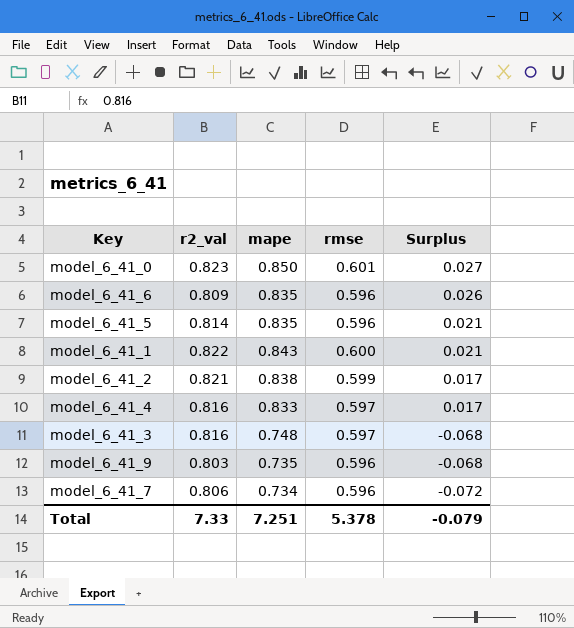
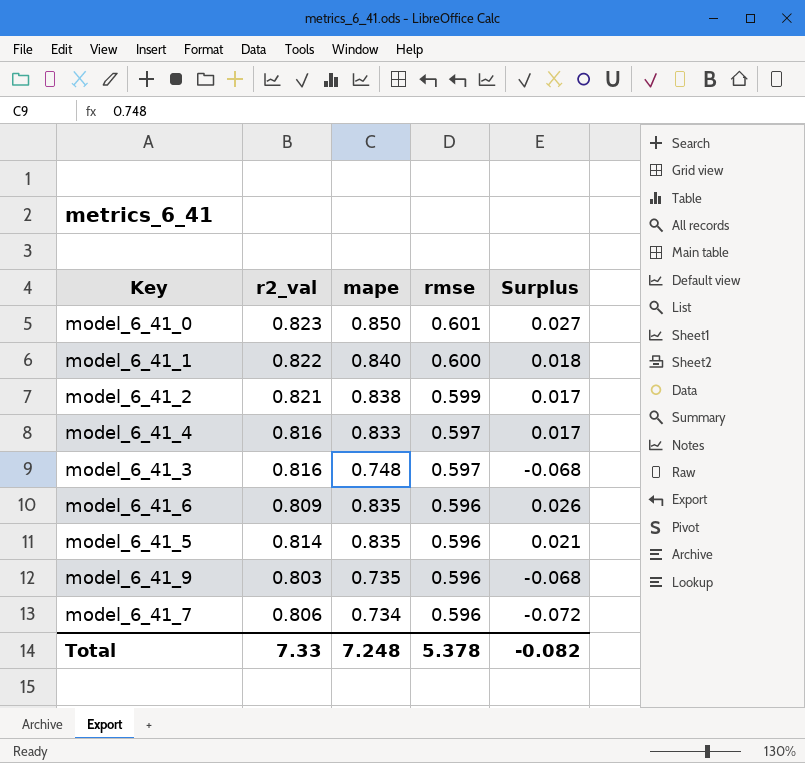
row order: Surplus descending -> rmse descending
model_6_41_1 | mape: 0.843 -> 0.840
model_6_41_1 | Surplus: 0.021 -> 0.018
Total | mape: 7.251 -> 7.248
Total | Surplus: -0.079 -> -0.082

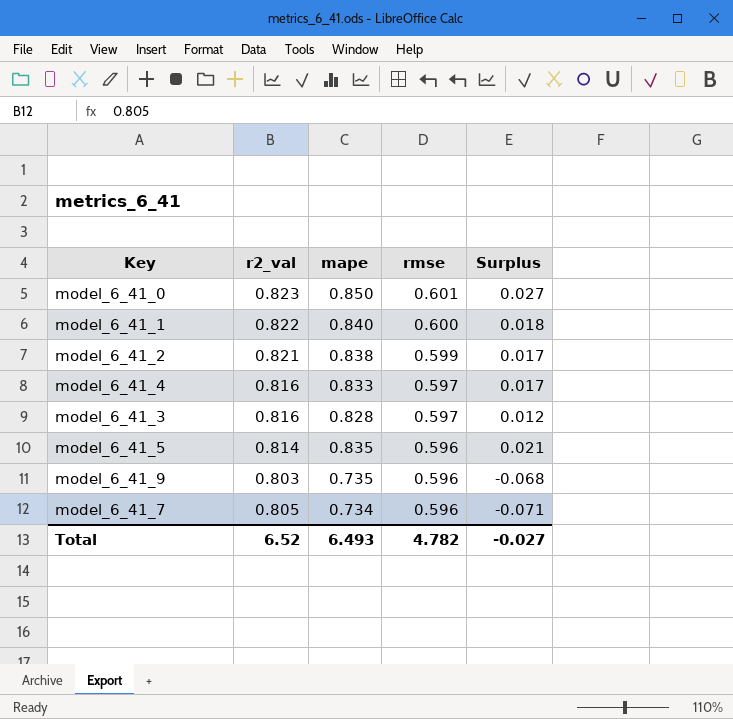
row model_6_41_6: 0.809 | 0.835 | 0.596 | 0.026 -> none
model_6_41_3 | mape: 0.748 -> 0.828
model_6_41_3 | Surplus: -0.068 -> 0.012
model_6_41_7 | r2_val: 0.806 -> 0.805
model_6_41_7 | Surplus: -0.072 -> -0.071
Total | r2_val: 7.33 -> 6.52
Total | mape: 7.248 -> 6.493
Total | rmse: 5.378 -> 4.782
Total | Surplus: -0.082 -> -0.027

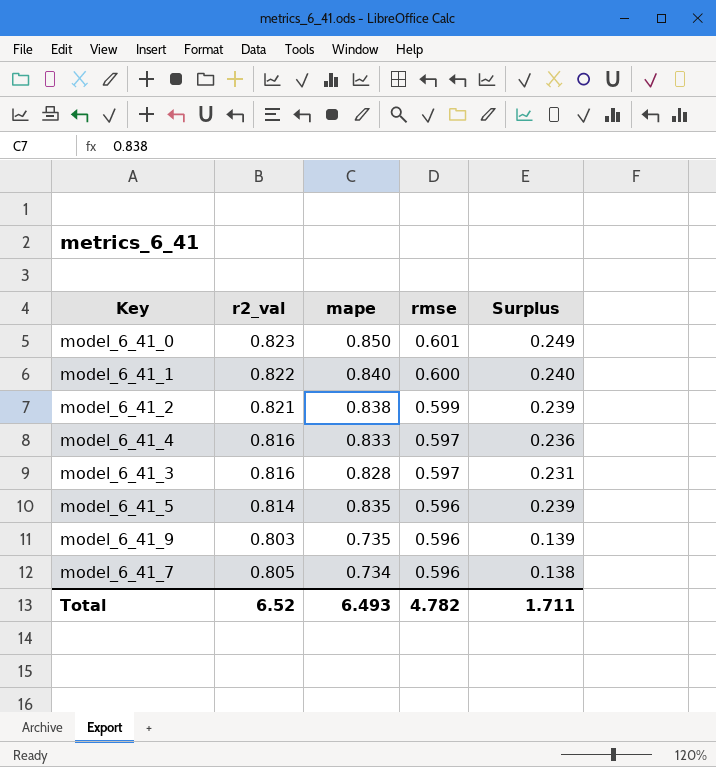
column Surplus | formula: [mape] - [r2_val] -> [mape] - [rmse]
Total | Surplus: -0.027 -> 1.711

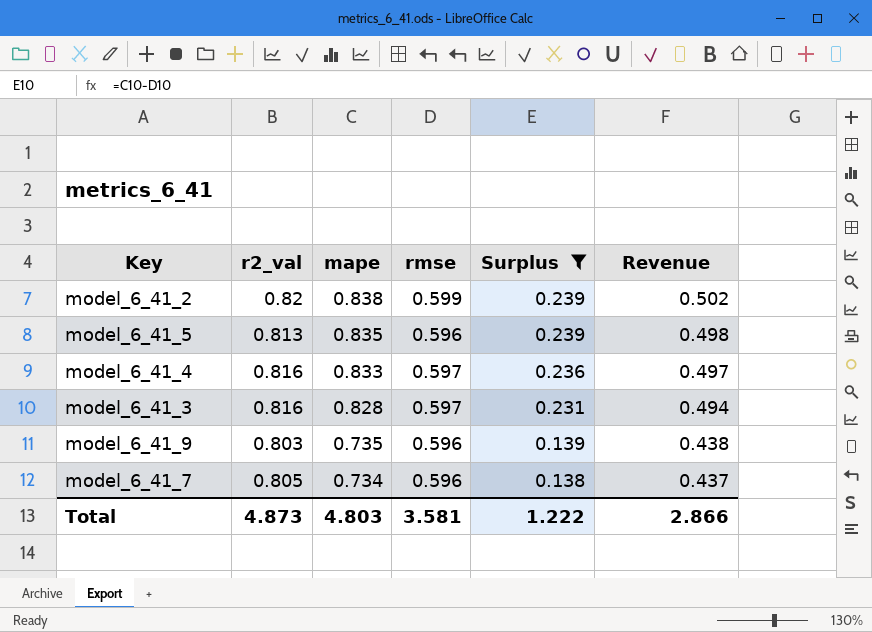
filter: none -> Surplus <= 0.239
row order: rmse descending -> mape descending
column Revenue | formula: none -> [mape] * [rmse]
model_6_41_2 | r2_val: 0.821 -> 0.82
model_6_41_5 | r2_val: 0.814 -> 0.813
Total | r2_val: 6.52 -> 4.873
Total | mape: 6.493 -> 4.803
Total | rmse: 4.782 -> 3.581
Total | Surplus: 1.711 -> 1.222

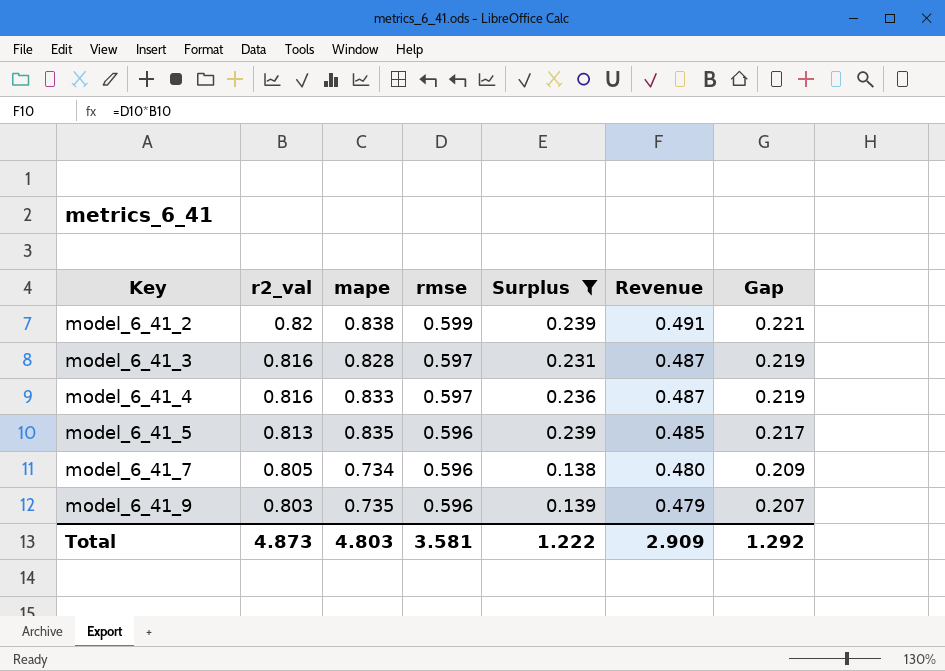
row order: mape descending -> Key ascending
column Revenue | formula: [mape] * [rmse] -> [r2_val] * [rmse]
column Gap | formula: none -> [r2_val] - [rmse]
Total | Revenue: 2.866 -> 2.909

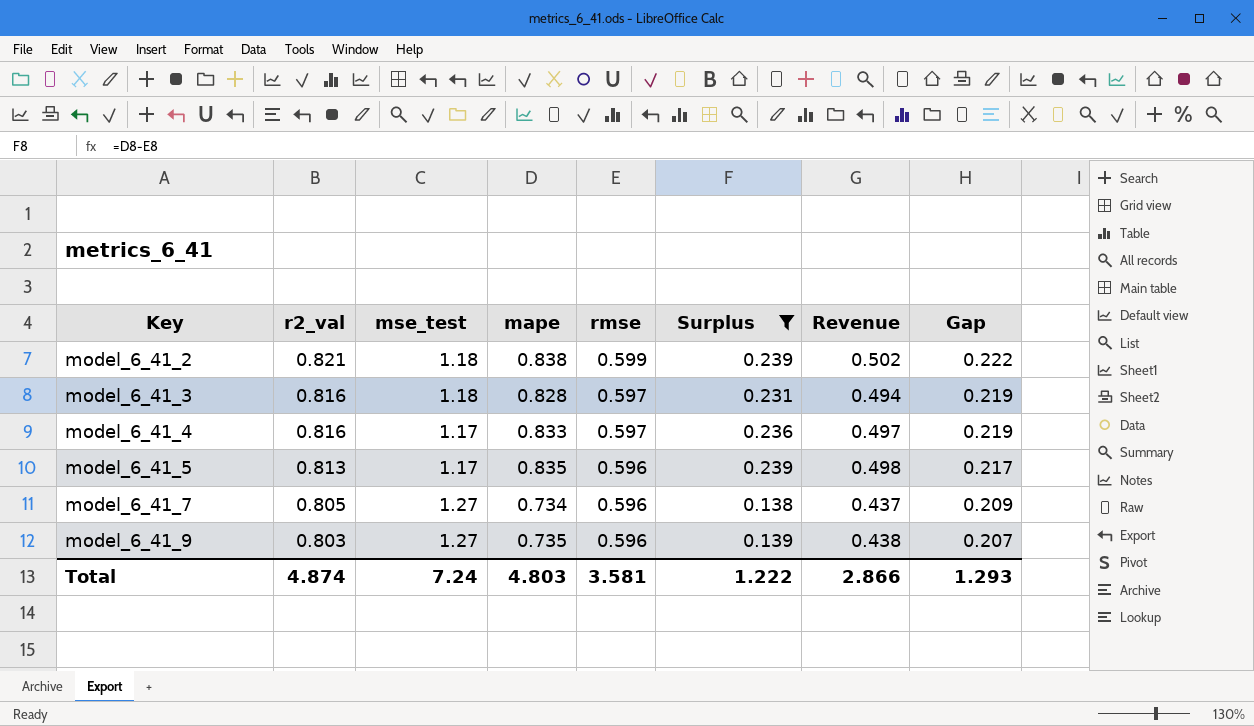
column mse_test | position: none -> 3
column Revenue | formula: [r2_val] * [rmse] -> [mape] * [rmse]
model_6_41_2 | r2_val: 0.82 -> 0.821
model_6_41_2 | Gap: 0.221 -> 0.222
Total | r2_val: 4.873 -> 4.874
Total | Revenue: 2.909 -> 2.866
Total | Gap: 1.292 -> 1.293

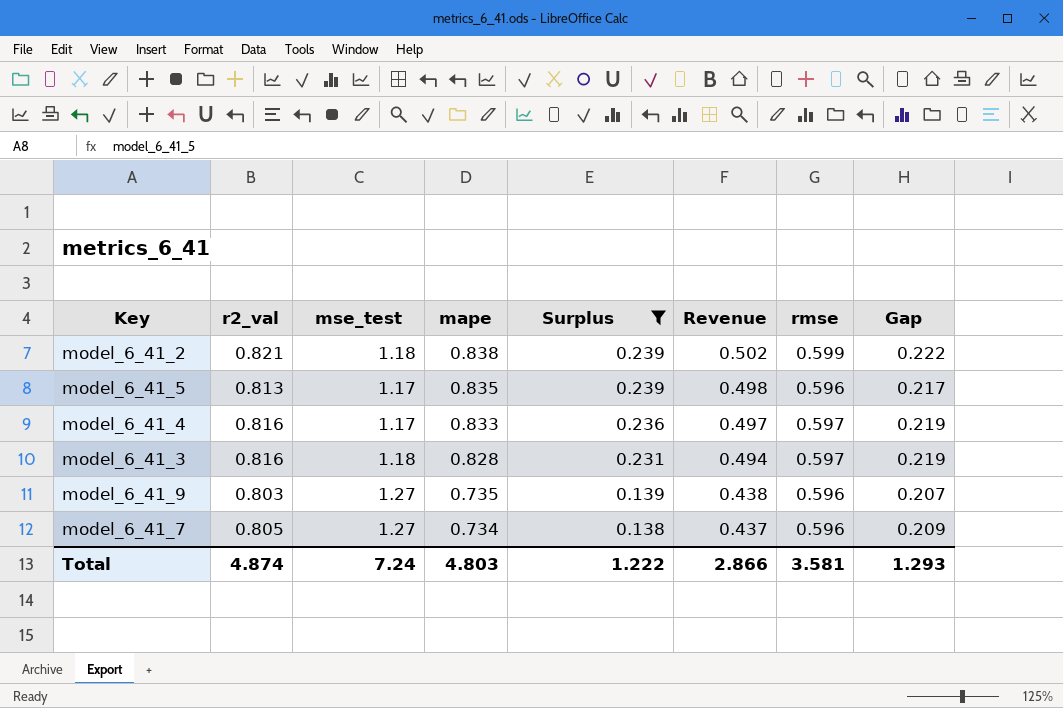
row order: Key ascending -> mape descending
column rmse | position: 5 -> 7

